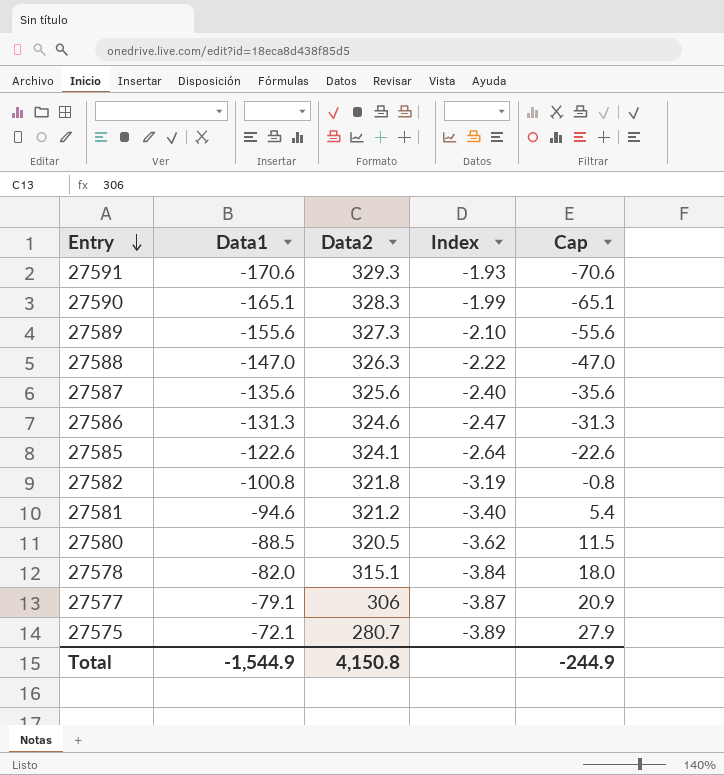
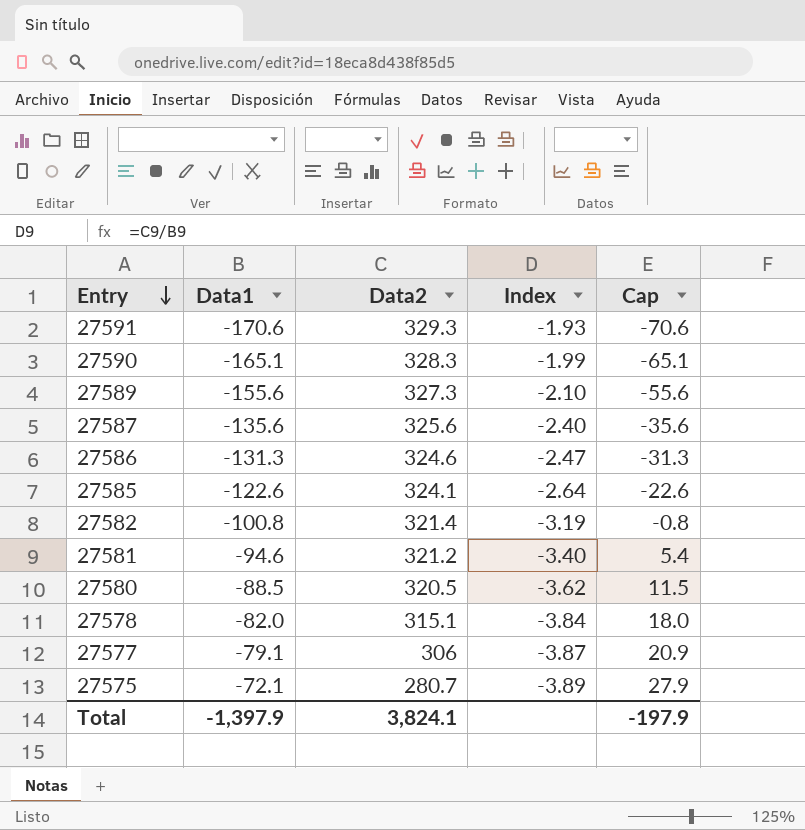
row 27588: -147.0 | 326.3 | -2.22 | -47.0 -> none
27582 | Data2: 321.8 -> 321.4
Total | Data1: -1,544.9 -> -1,397.9
Total | Data2: 4,150.8 -> 3,824.1
Total | Cap: -244.9 -> -197.9

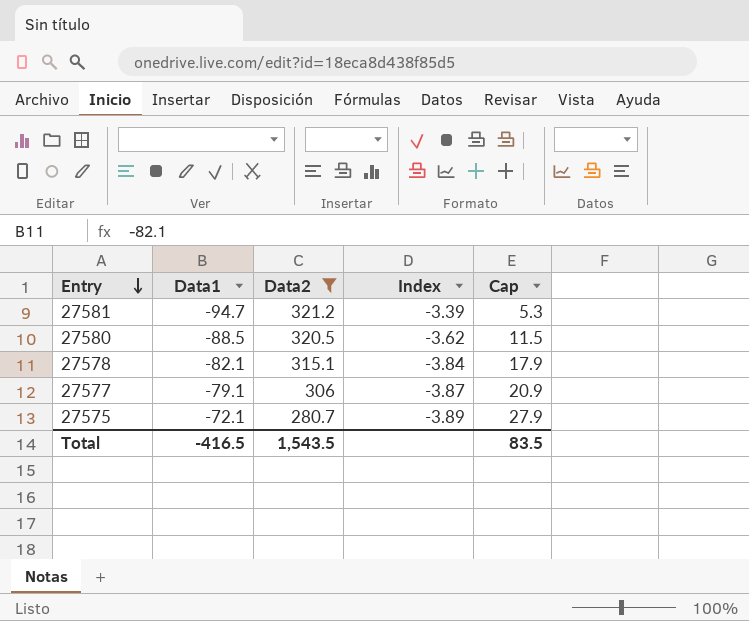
filter: none -> Data2 <= 321.2
27581 | Data1: -94.6 -> -94.7
27581 | Index: -3.40 -> -3.39
27581 | Cap: 5.4 -> 5.3
27578 | Data1: -82.0 -> -82.1
27578 | Cap: 18.0 -> 17.9
Total | Data1: -1,397.9 -> -416.5
Total | Data2: 3,824.1 -> 1,543.5
Total | Cap: -197.9 -> 83.5

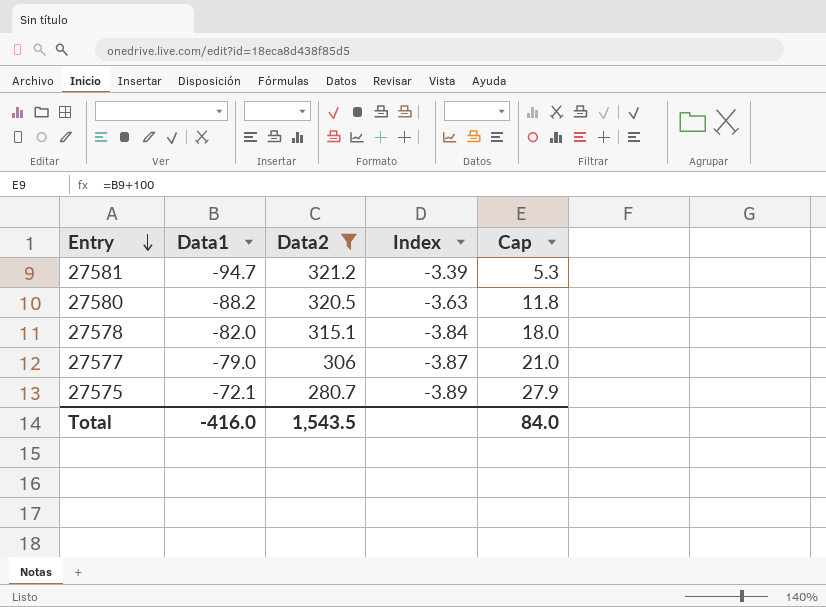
27580 | Data1: -88.5 -> -88.2
27580 | Index: -3.62 -> -3.63
27580 | Cap: 11.5 -> 11.8
27578 | Data1: -82.1 -> -82.0
27578 | Cap: 17.9 -> 18.0
27577 | Data1: -79.1 -> -79.0
27577 | Cap: 20.9 -> 21.0
Total | Data1: -416.5 -> -416.0
Total | Cap: 83.5 -> 84.0

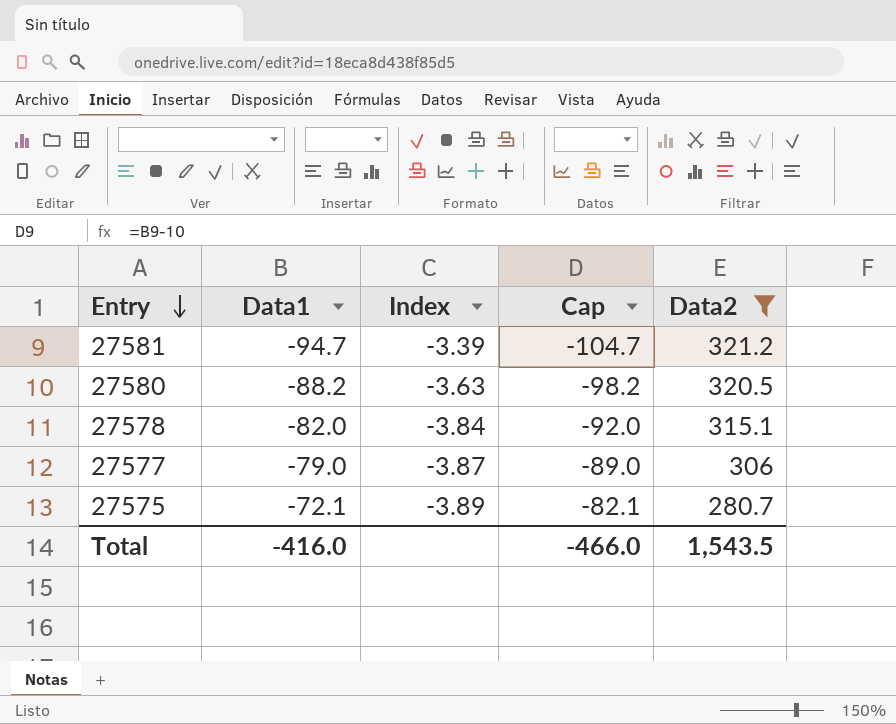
column Cap | formula: [Data1] + 100 -> [Data1] - 10
column Data2 | position: 3 -> 5
Total | Cap: 84.0 -> -466.0

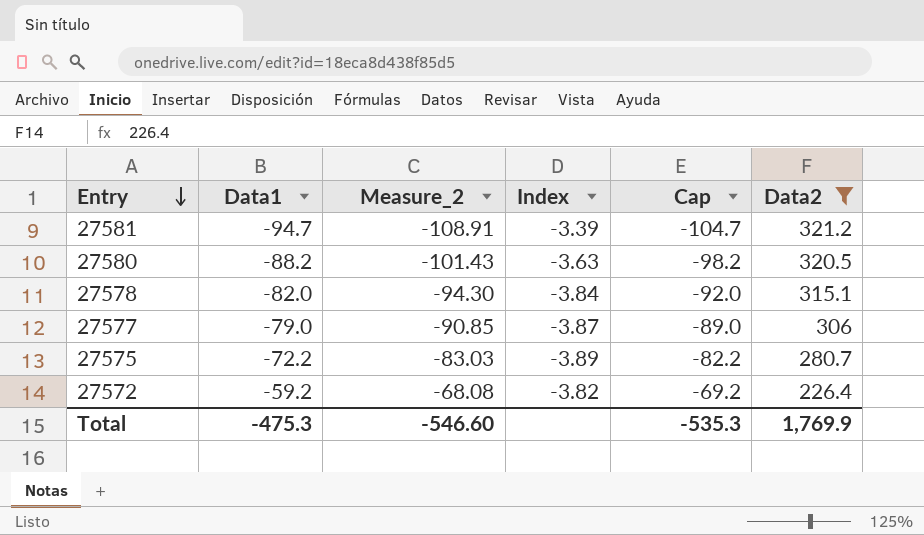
column Measure_2 | formula: none -> [Data1] * 1.15
27575 | Data1: -72.1 -> -72.2
27575 | Cap: -82.1 -> -82.2
row 27572: none -> -59.2 | -68.08 | -3.82 | -69.2 | 226.4
Total | Data1: -416.0 -> -475.3
Total | Cap: -466.0 -> -535.3
Total | Data2: 1,543.5 -> 1,769.9

